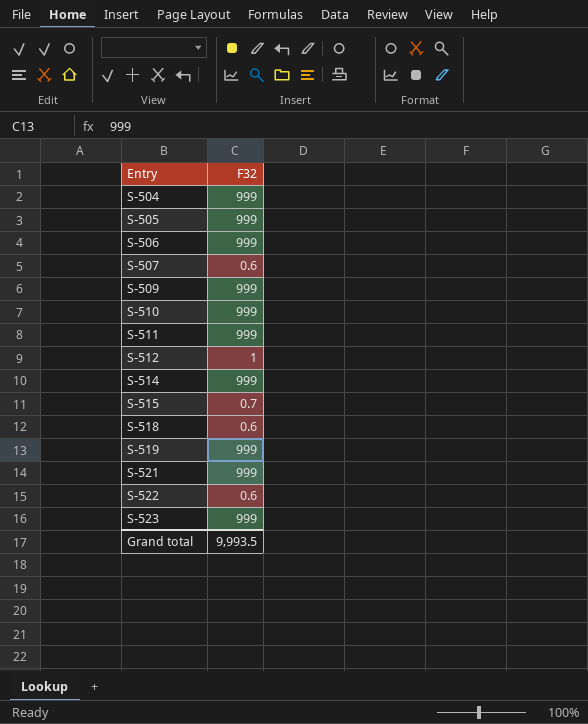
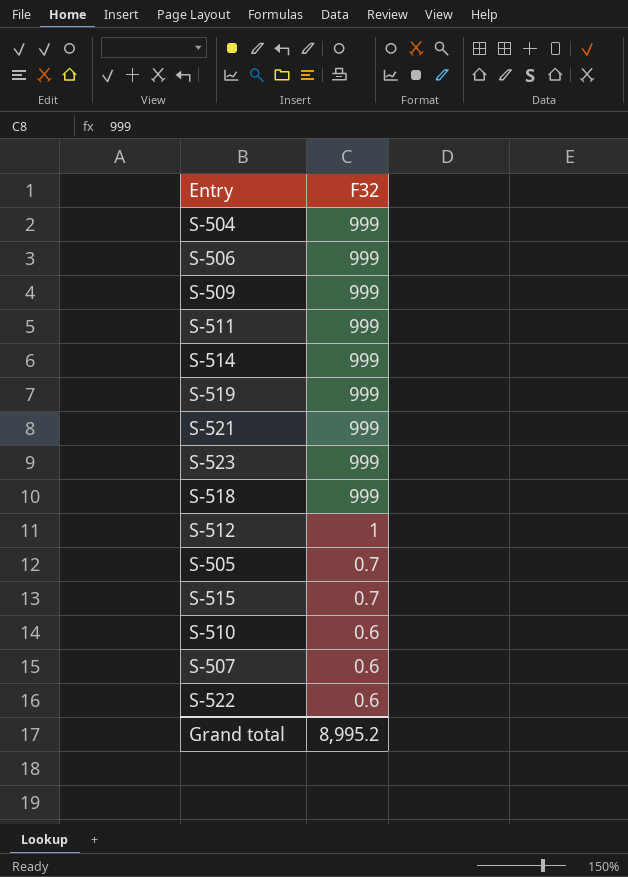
row order: Entry ascending -> F32 descending
S-518 | F32: 0.6 -> 999
S-505 | F32: 999 -> 0.7
S-510 | F32: 999 -> 0.6
Grand total | F32: 9,993.5 -> 8,995.2

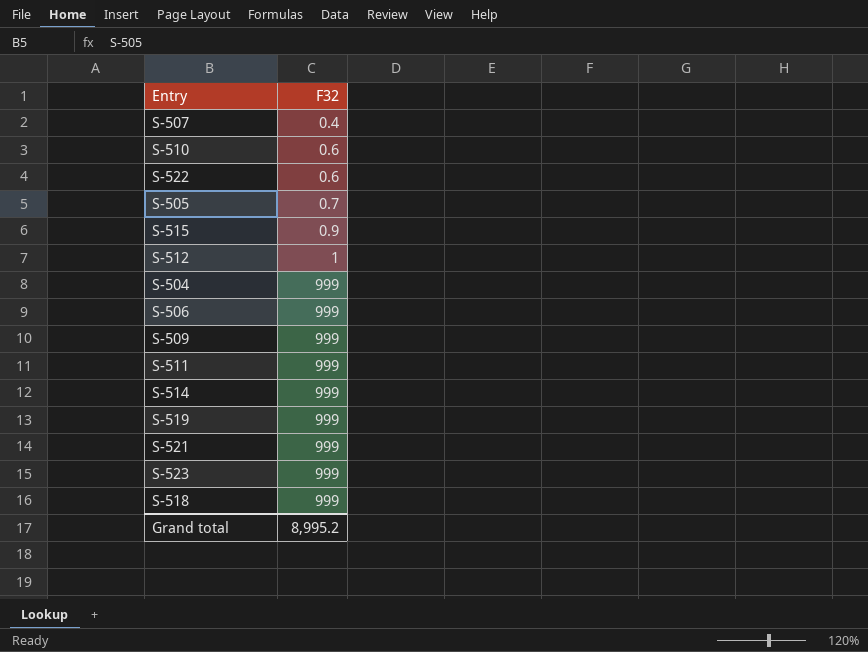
row order: F32 descending -> F32 ascending
S-507 | F32: 0.6 -> 0.4
S-515 | F32: 0.7 -> 0.9

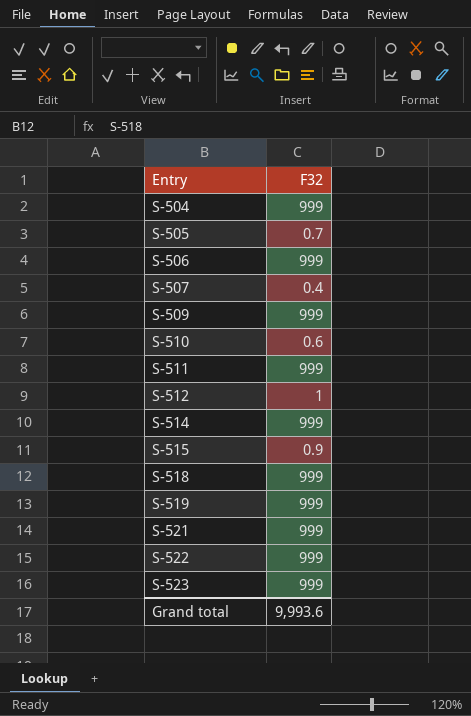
row order: F32 ascending -> Entry ascending
S-522 | F32: 0.6 -> 999
Grand total | F32: 8,995.2 -> 9,993.6

